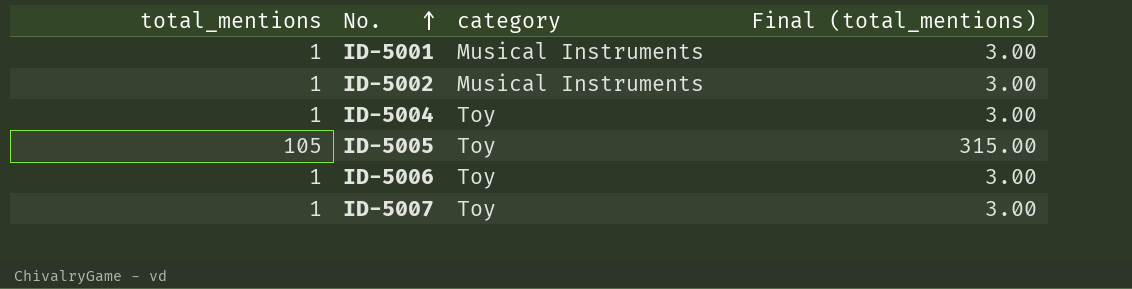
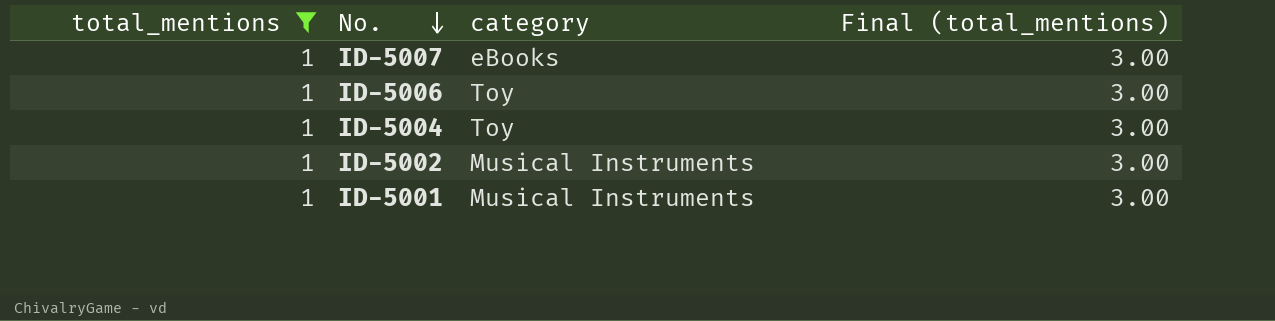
filter: none -> total_mentions = 1
row order: No. ascending -> No. descending
ID-5007 | category: Toy -> eBooks

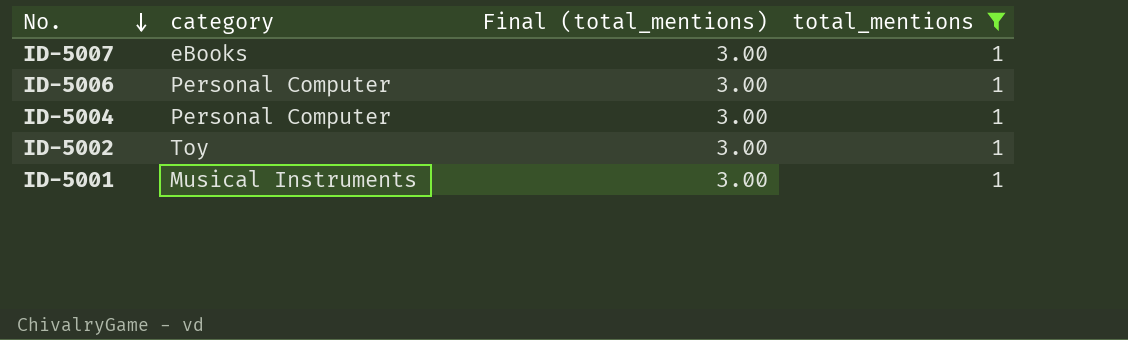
column total_mentions | position: 1 -> 4
ID-5006 | category: Toy -> Personal Computer
ID-5004 | category: Toy -> Personal Computer
ID-5002 | category: Musical Instruments -> Toy

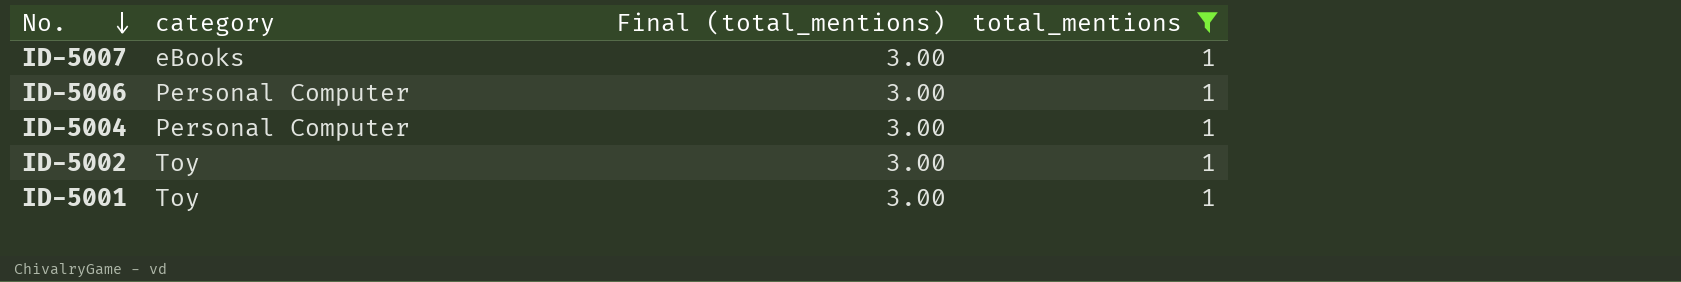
ID-5001 | category: Musical Instruments -> Toy

